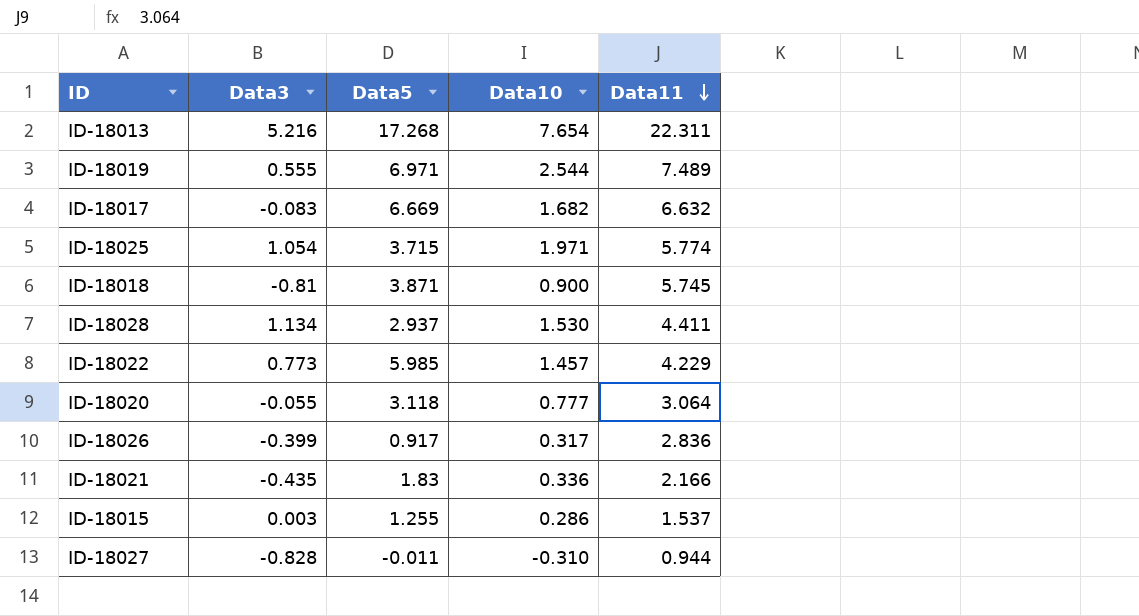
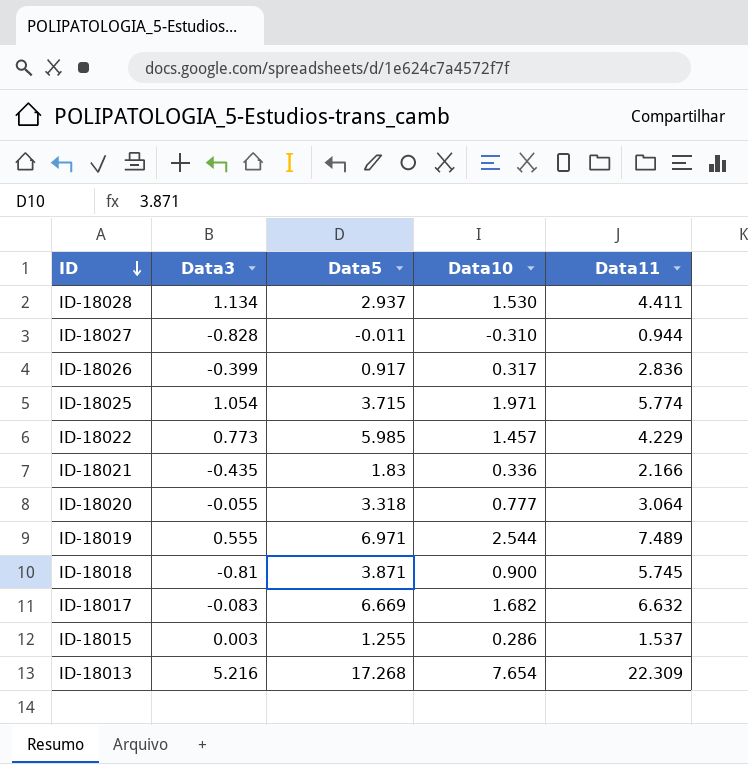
row order: Data11 descending -> ID descending
ID-18020 | Data5: 3.118 -> 3.318
ID-18013 | Data11: 22.311 -> 22.309

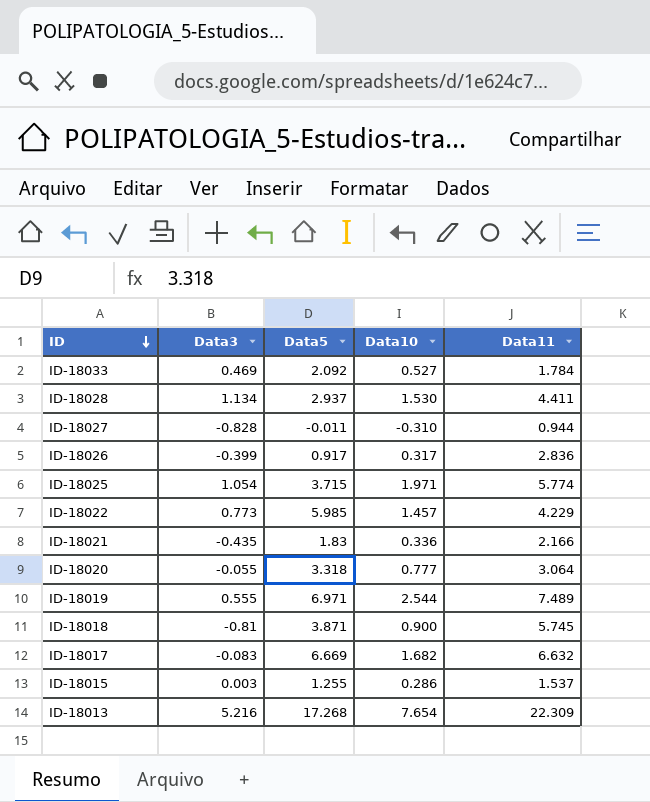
row ID-18033: none -> 0.469 | 2.092 | 0.527 | 1.784

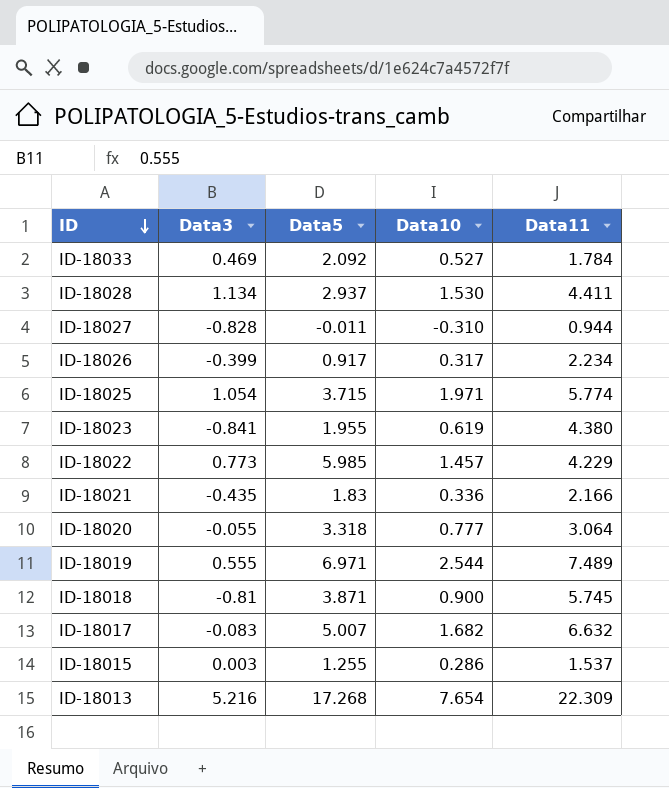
ID-18026 | Data11: 2.836 -> 2.234
row ID-18023: none -> -0.841 | 1.955 | 0.619 | 4.380
ID-18017 | Data5: 6.669 -> 5.007

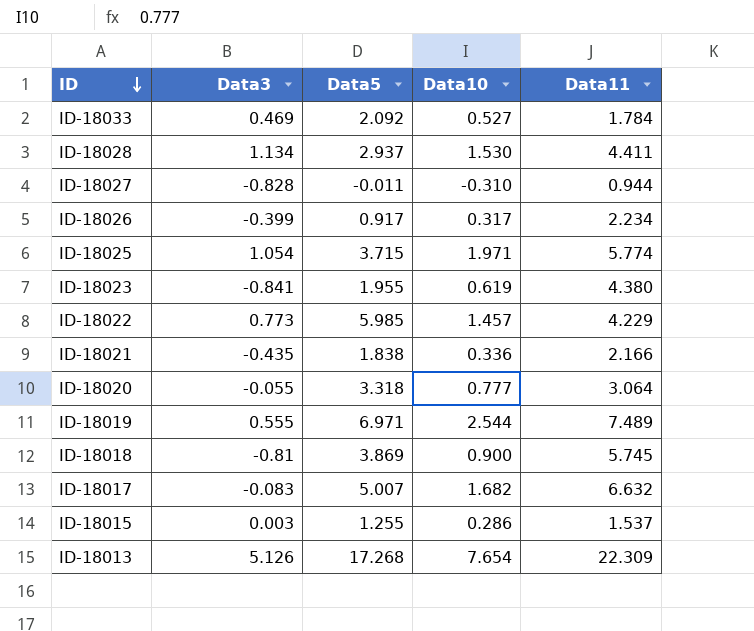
ID-18021 | Data5: 1.83 -> 1.838
ID-18018 | Data5: 3.871 -> 3.869
ID-18013 | Data3: 5.216 -> 5.126

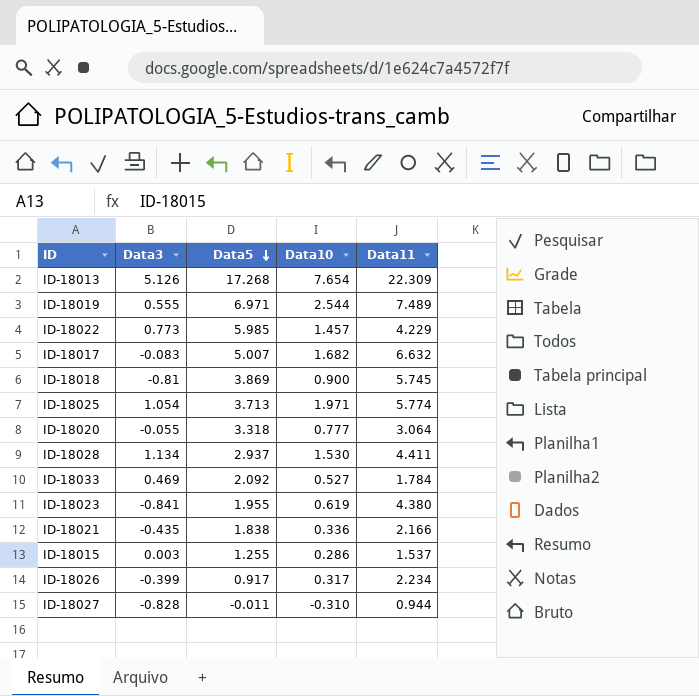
row order: ID descending -> Data5 descending
ID-18025 | Data5: 3.715 -> 3.713

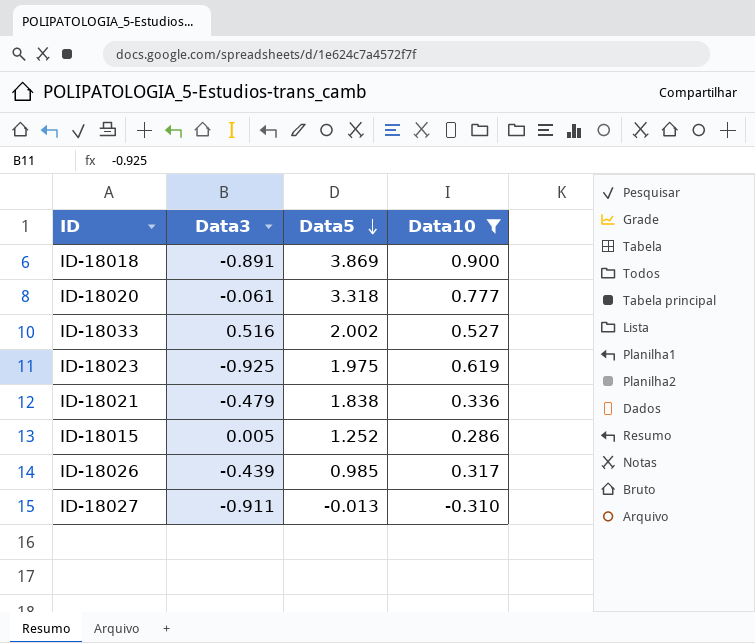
filter: none -> Data10 <= 0.900
column Data11 | position: 5 -> none
ID-18018 | Data3: -0.81 -> -0.891
ID-18020 | Data3: -0.055 -> -0.061
ID-18033 | Data3: 0.469 -> 0.516
ID-18033 | Data5: 2.092 -> 2.002
ID-18023 | Data3: -0.841 -> -0.925
ID-18023 | Data5: 1.955 -> 1.975
ID-18021 | Data3: -0.435 -> -0.479
ID-18015 | Data3: 0.003 -> 0.005
ID-18015 | Data5: 1.255 -> 1.252
ID-18026 | Data3: -0.399 -> -0.439
ID-18026 | Data5: 0.917 -> 0.985
ID-18027 | Data3: -0.828 -> -0.911
ID-18027 | Data5: -0.011 -> -0.013

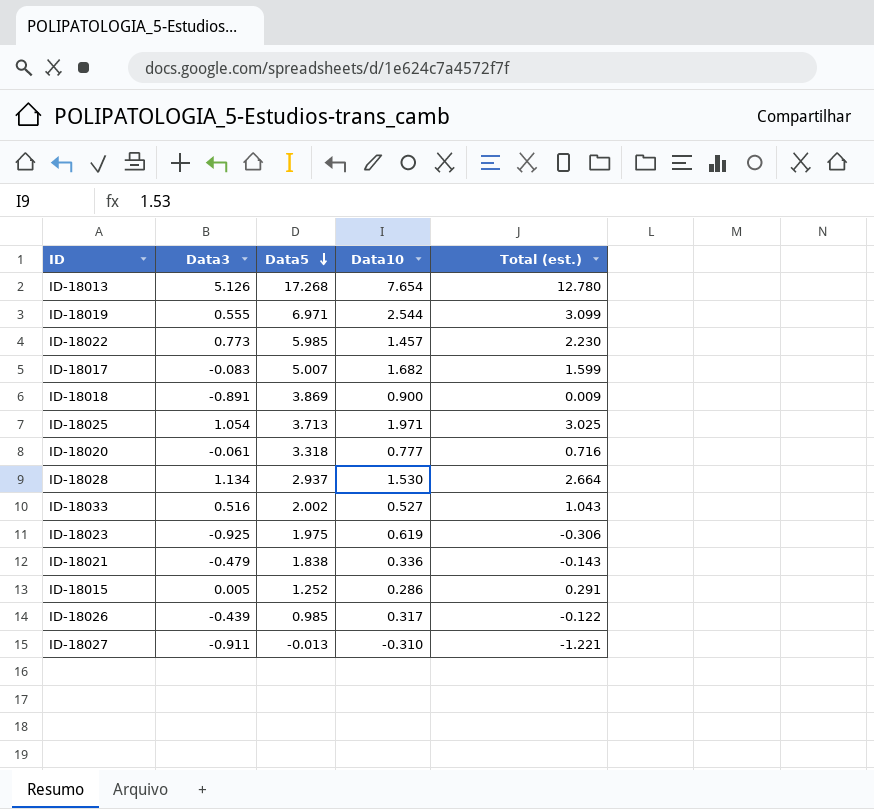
filter: Data10 <= 0.900 -> none
column Total (est.) | formula: none -> [Data3] + [Data10]

